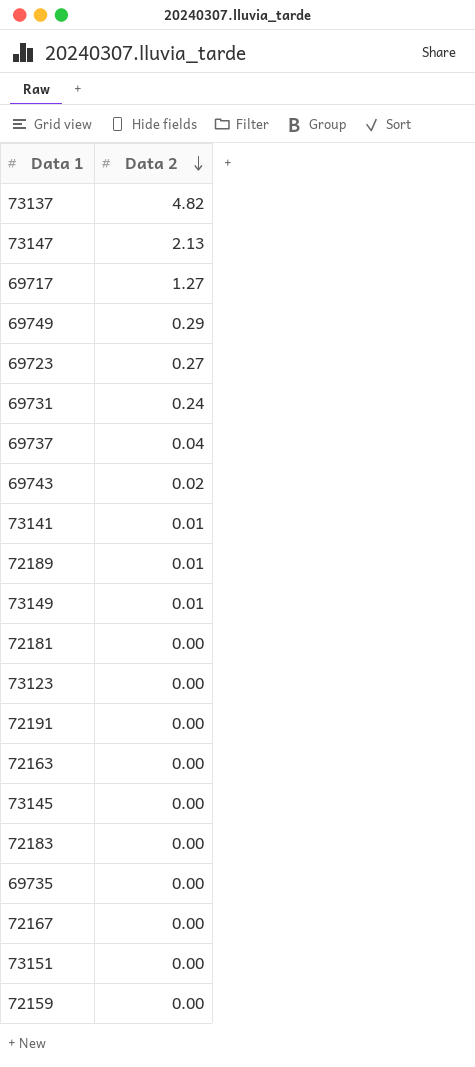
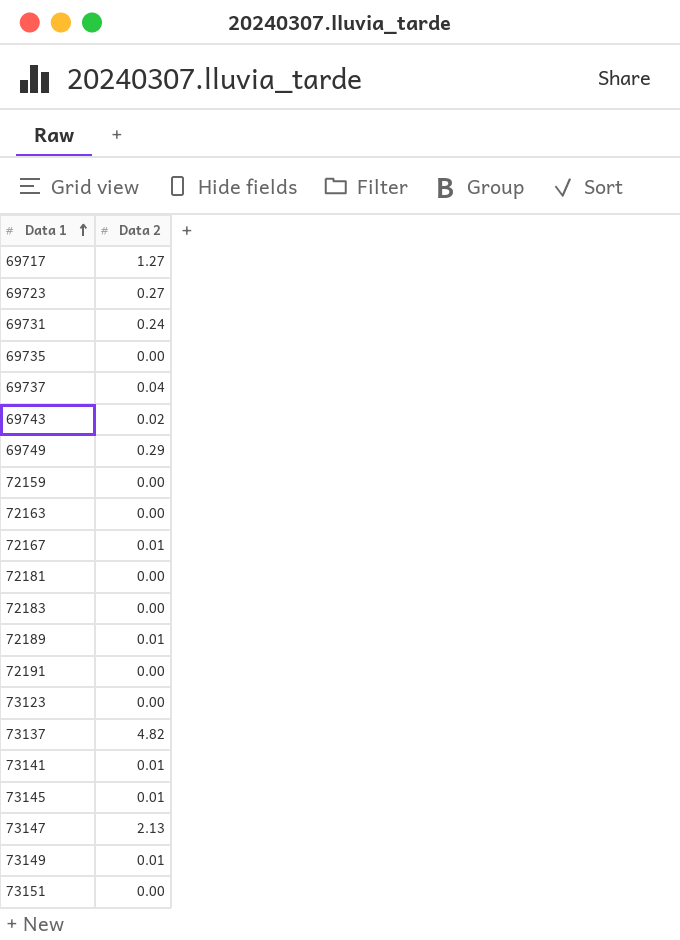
row order: Data 2 descending -> Data 1 ascending
72167 | Data 2: 0.00 -> 0.01
73145 | Data 2: 0.00 -> 0.01

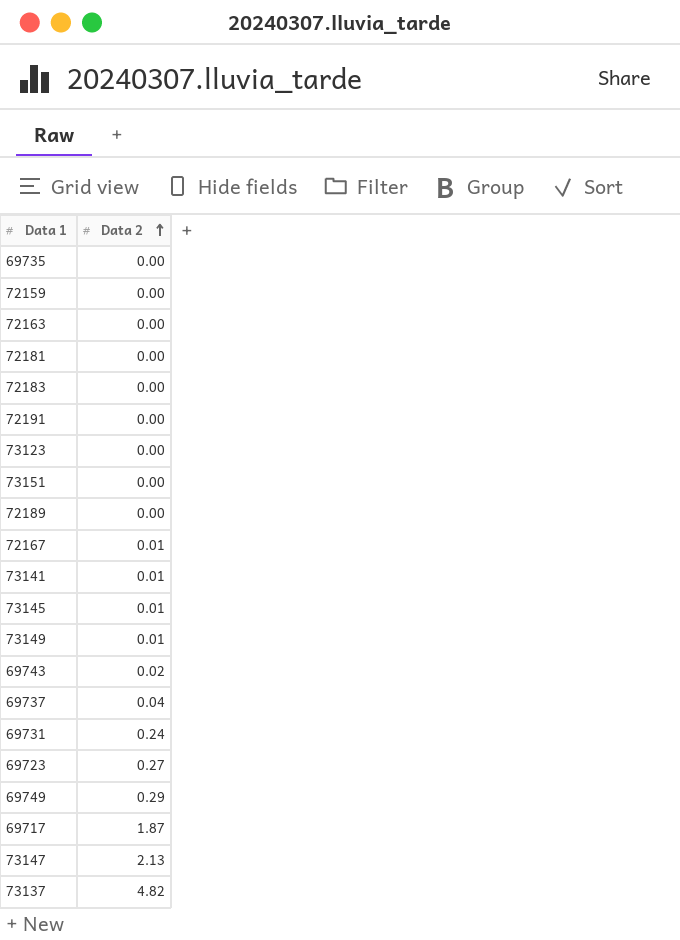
row order: Data 1 ascending -> Data 2 ascending
72189 | Data 2: 0.01 -> 0.00
69717 | Data 2: 1.27 -> 1.87

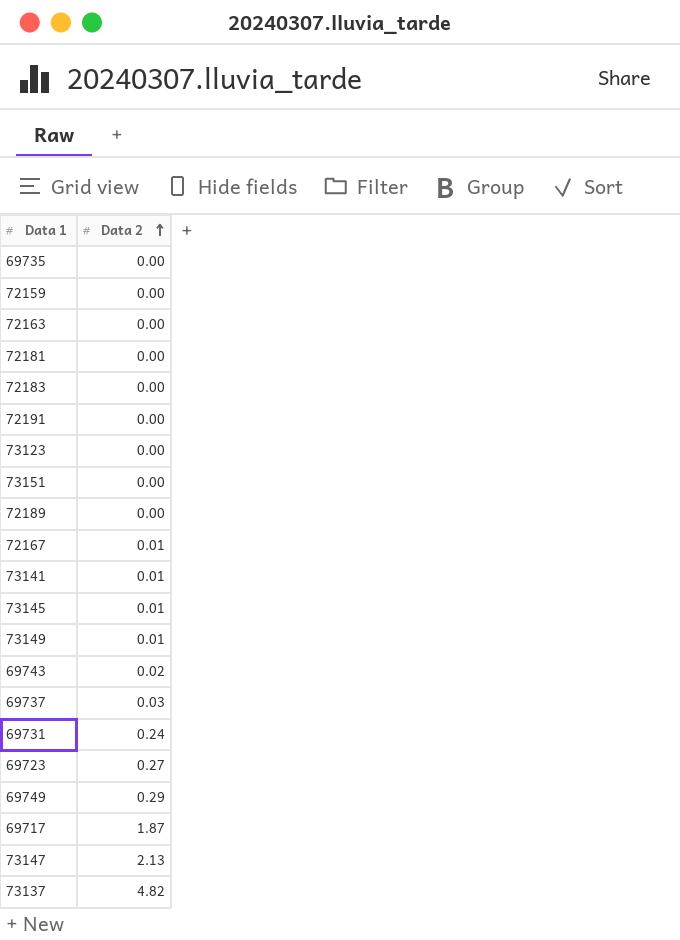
69737 | Data 2: 0.04 -> 0.03

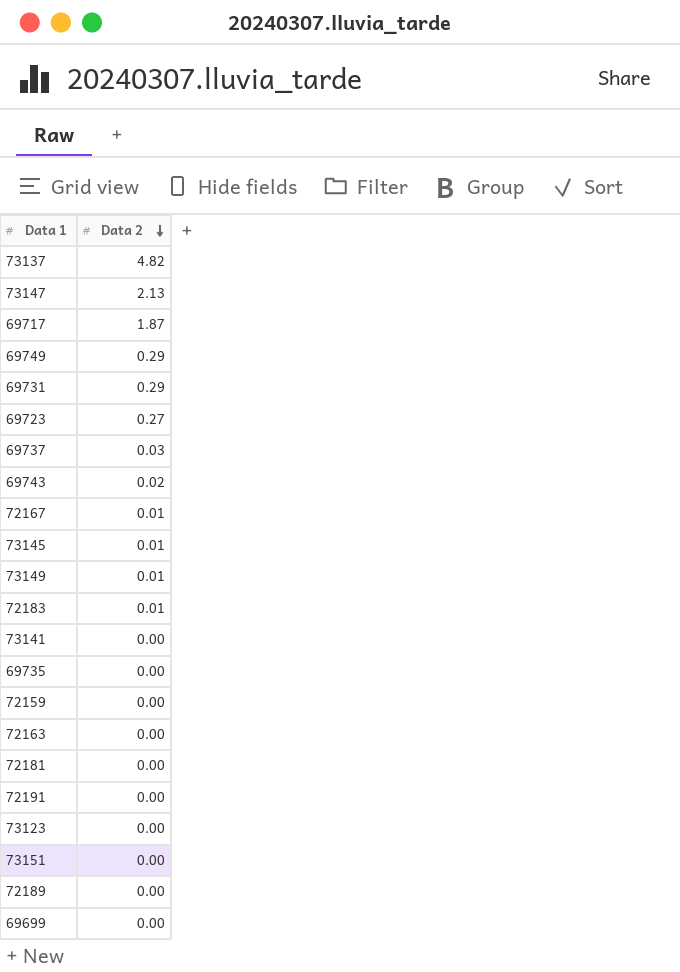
row order: Data 2 ascending -> Data 2 descending
69731 | Data 2: 0.24 -> 0.29
72183 | Data 2: 0.00 -> 0.01
73141 | Data 2: 0.01 -> 0.00
row 69699: none -> 0.00

